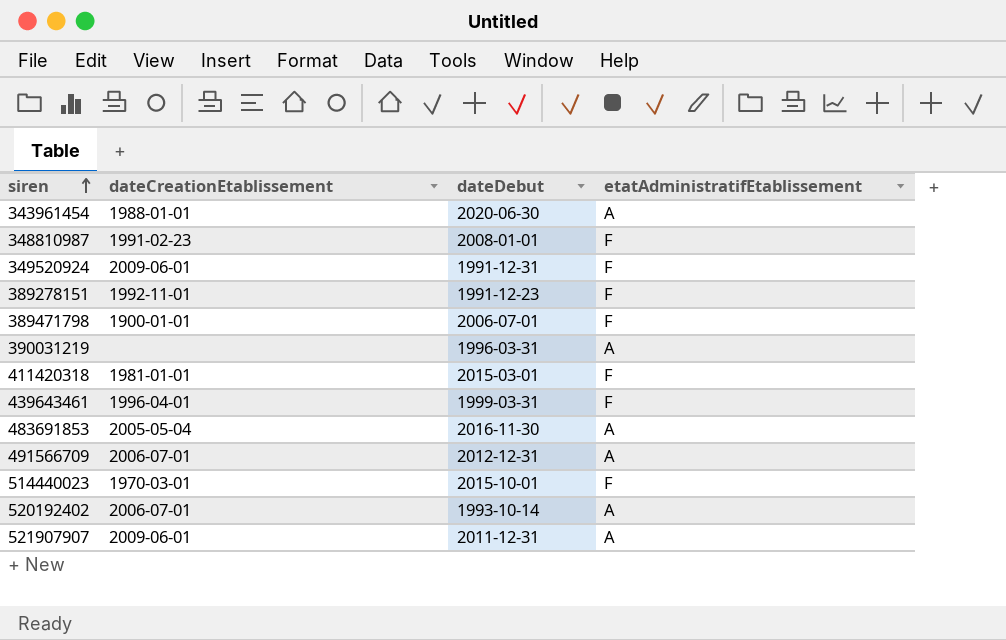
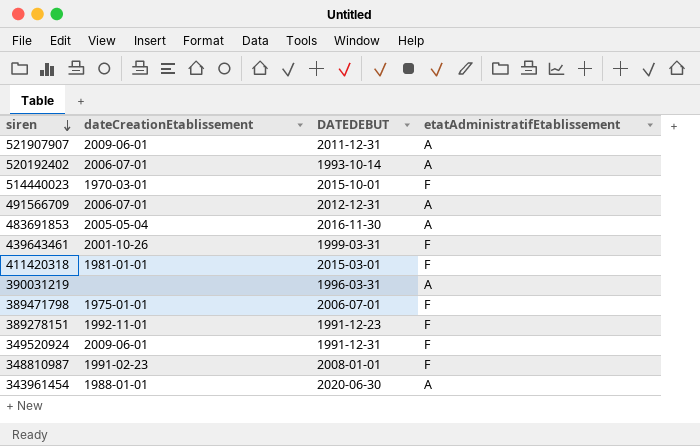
row order: siren ascending -> siren descending
column name: dateDebut -> DATEDEBUT
439643461 | dateCreationEtablissement: 1996-04-01 -> 2001-10-26
389471798 | dateCreationEtablissement: 1900-01-01 -> 1975-01-01

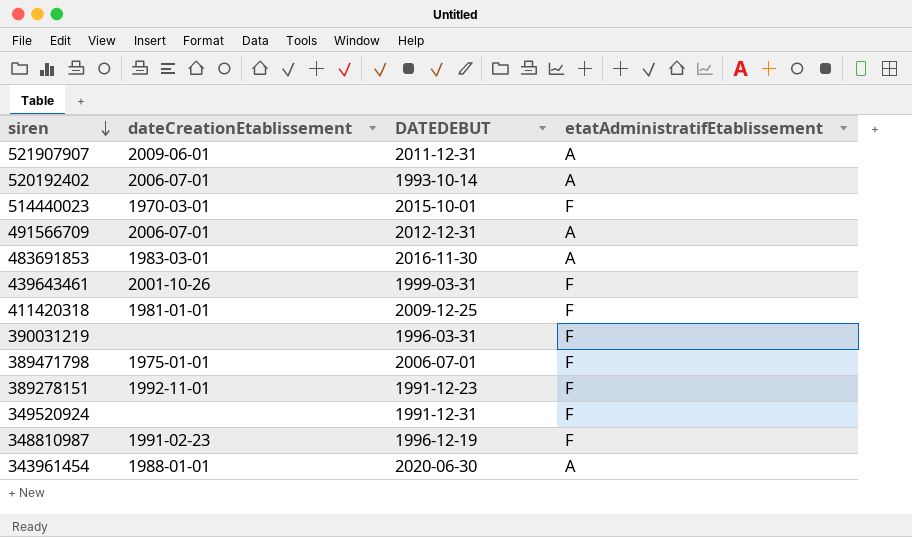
483691853 | dateCreationEtablissement: 2005-05-04 -> 1983-03-01
411420318 | DATEDEBUT: 2015-03-01 -> 2009-12-25
390031219 | etatAdministratifEtablissement: A -> F
349520924 | dateCreationEtablissement: 2009-06-01 -> none
348810987 | DATEDEBUT: 2008-01-01 -> 1996-12-19

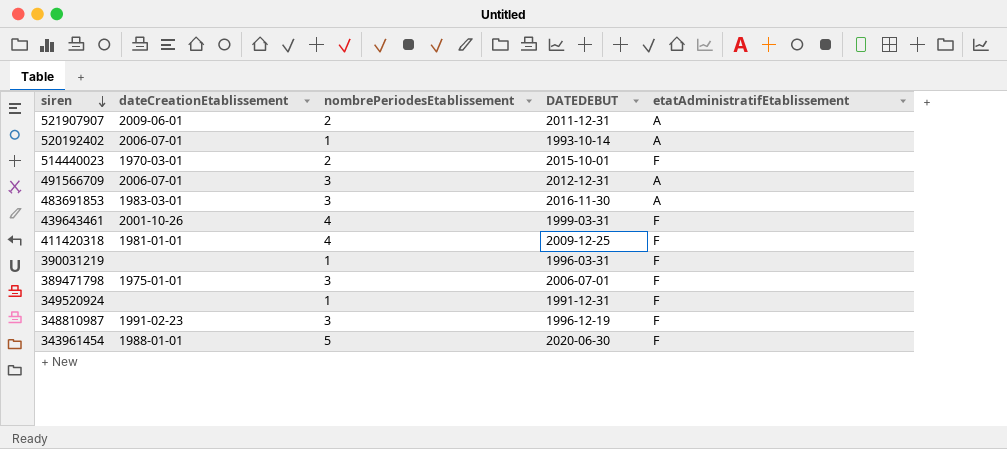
column nombrePeriodesEtablissement | position: none -> 3
row 389278151: 1992-11-01 | 1991-12-23 | F -> none
343961454 | etatAdministratifEtablissement: A -> F

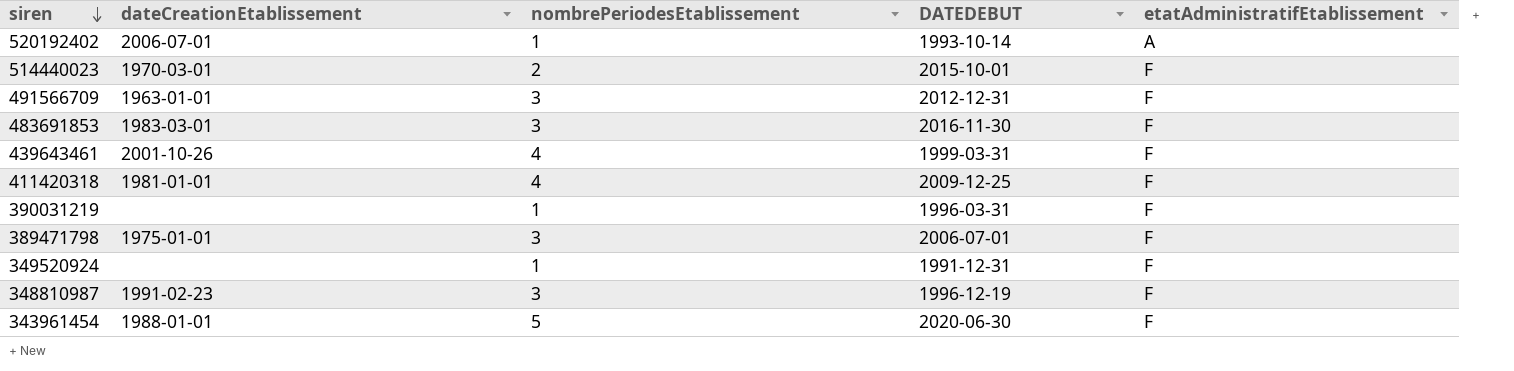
row 521907907: 2009-06-01 | 2 | 2011-12-31 | A -> none
491566709 | dateCreationEtablissement: 2006-07-01 -> 1963-01-01
491566709 | etatAdministratifEtablissement: A -> F
483691853 | etatAdministratifEtablissement: A -> F

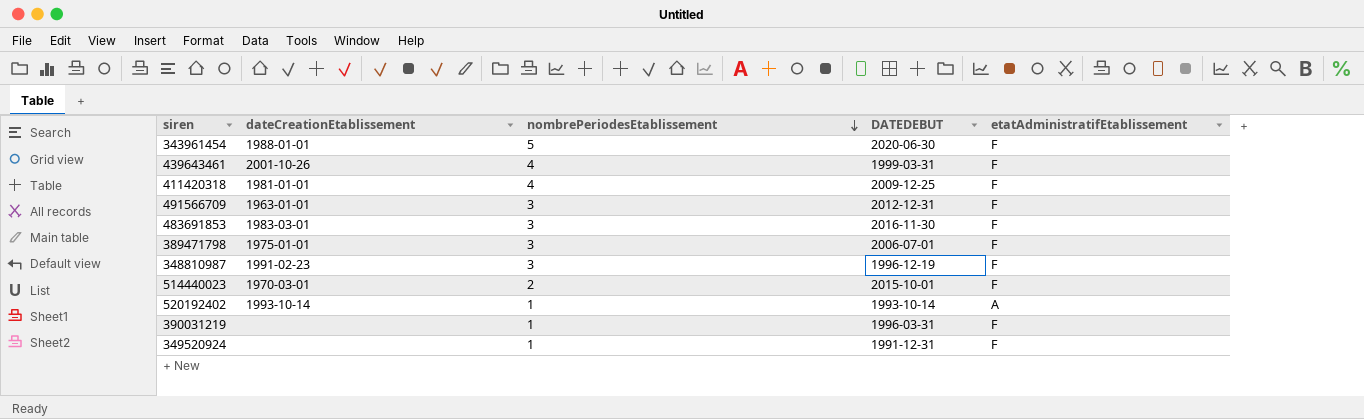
row order: siren descending -> nombrePeriodesEtablissement descending
520192402 | dateCreationEtablissement: 2006-07-01 -> 1993-10-14

